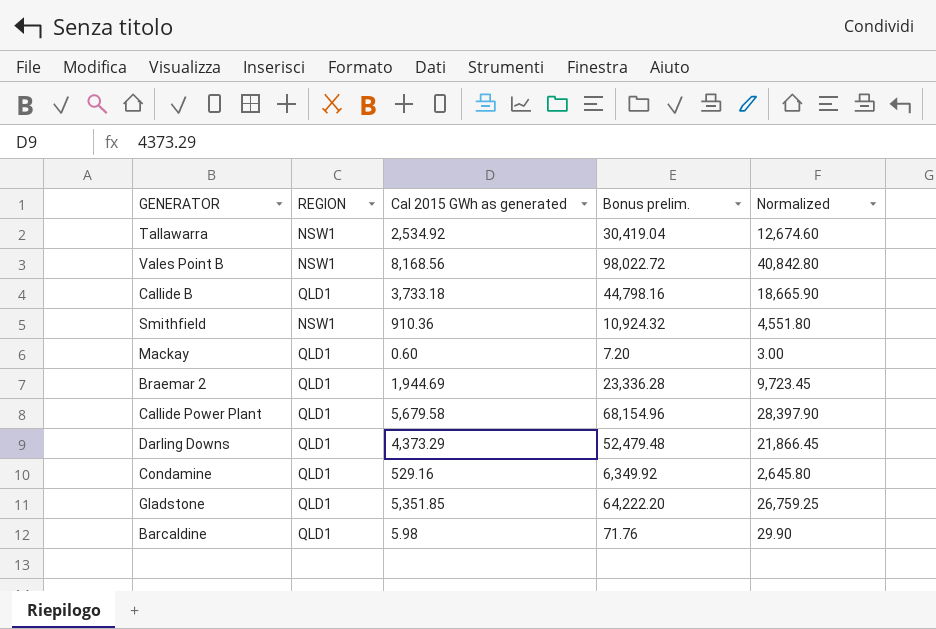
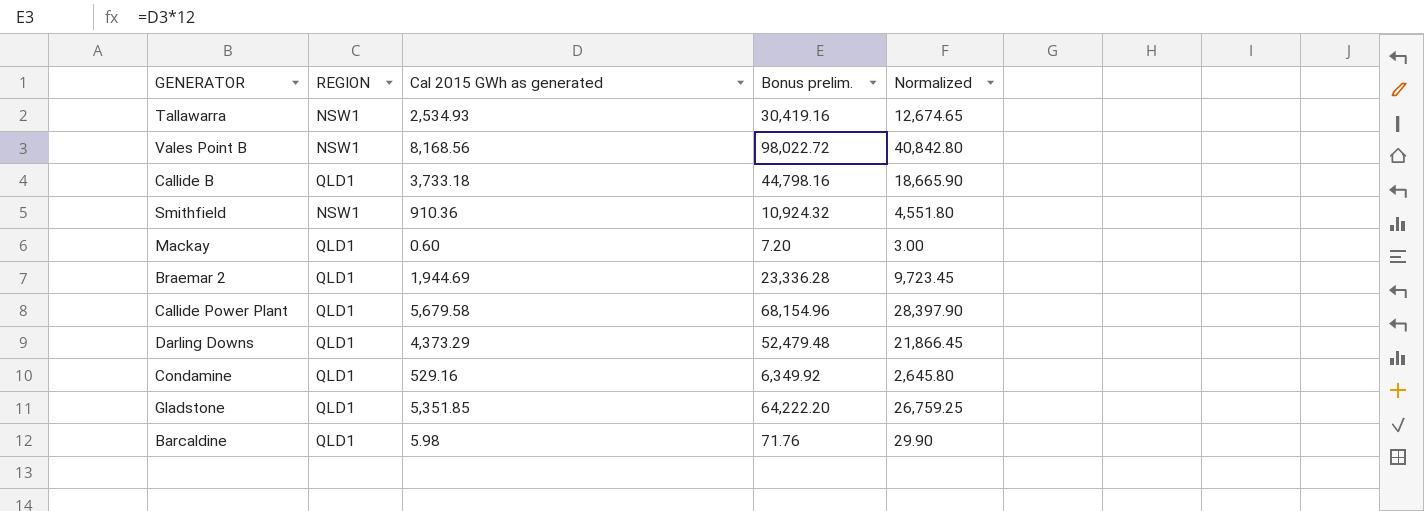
Tallawarra | Cal 2015 GWh as generated: 2,534.92 -> 2,534.93
Tallawarra | Bonus prelim.: 30,419.04 -> 30,419.16
Tallawarra | Normalized: 12,674.60 -> 12,674.65

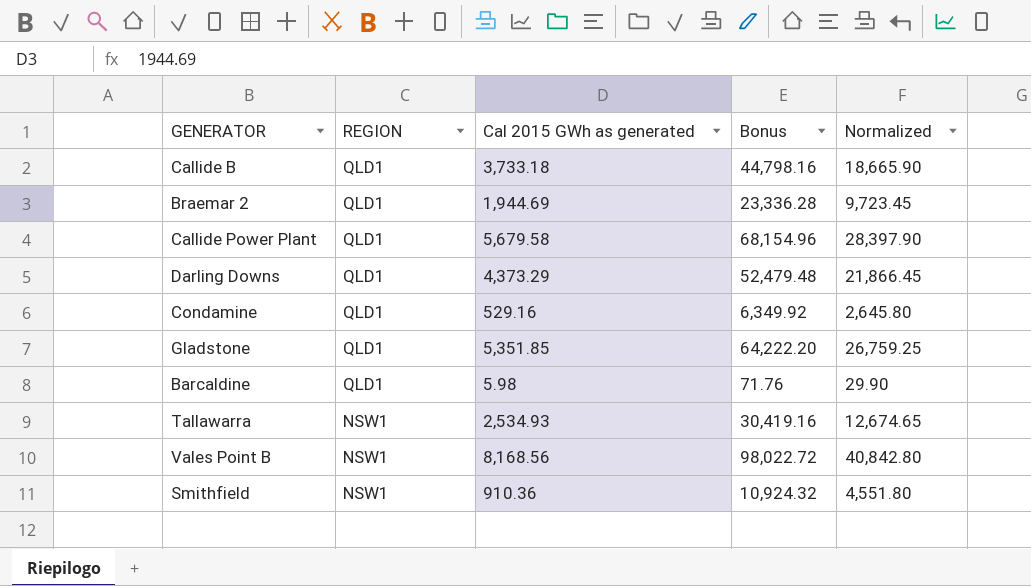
row order: none -> REGION descending
column name: Bonus prelim. -> Bonus
row Mackay: QLD1 | 0.60 | 7.20 | 3.00 -> none

